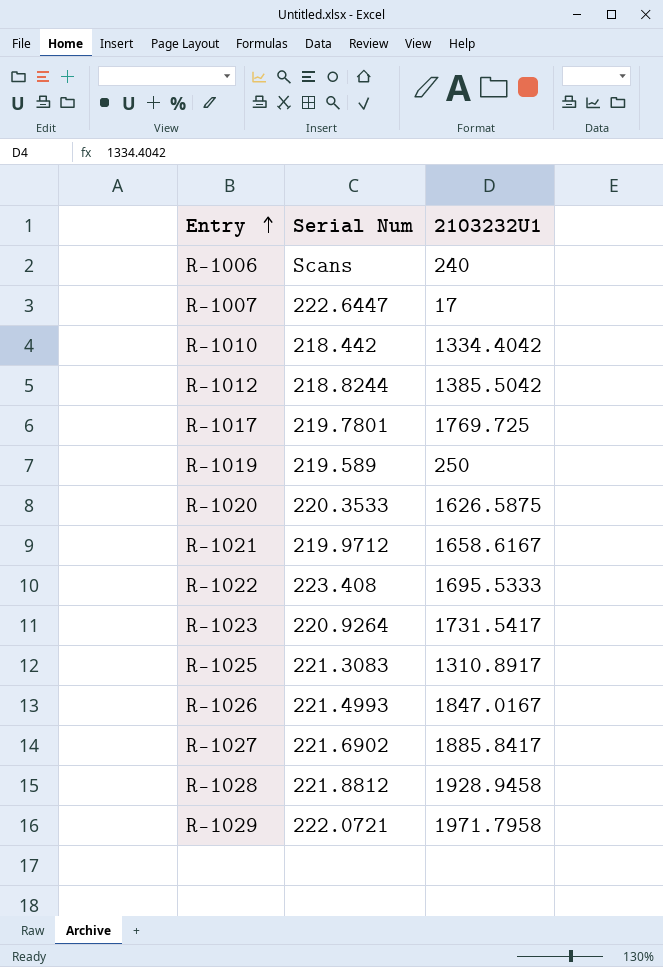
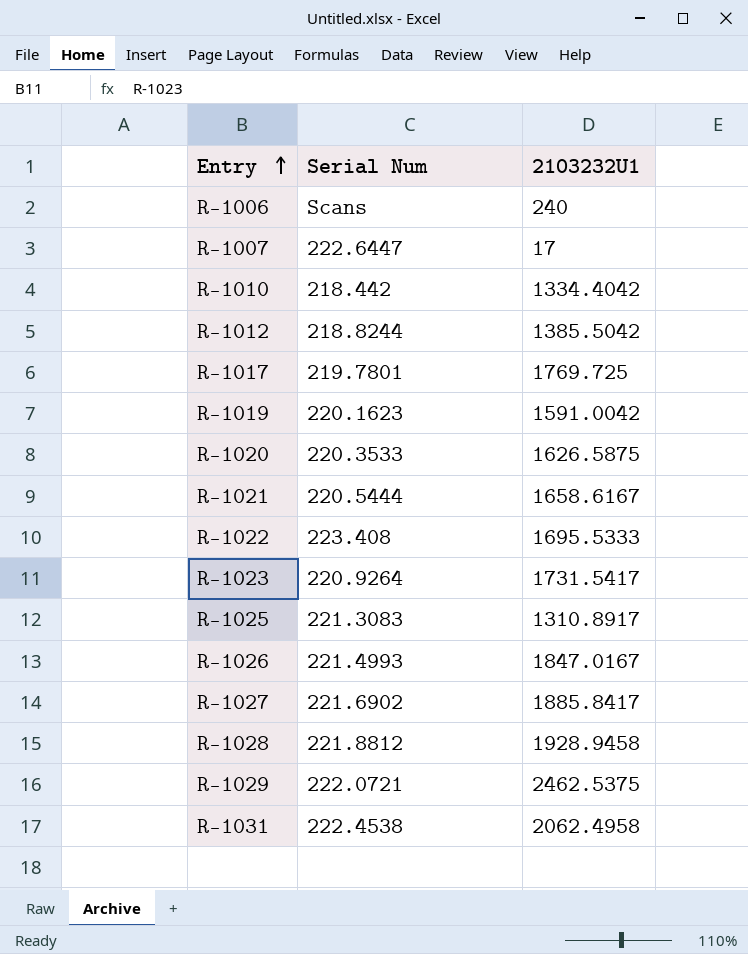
R-1019 | Serial Num: 219.589 -> 220.1623
R-1019 | 2103232U1: 250 -> 1591.0042
R-1021 | Serial Num: 219.9712 -> 220.5444
R-1029 | 2103232U1: 1971.7958 -> 2462.5375
row R-1031: none -> 222.4538 | 2062.4958

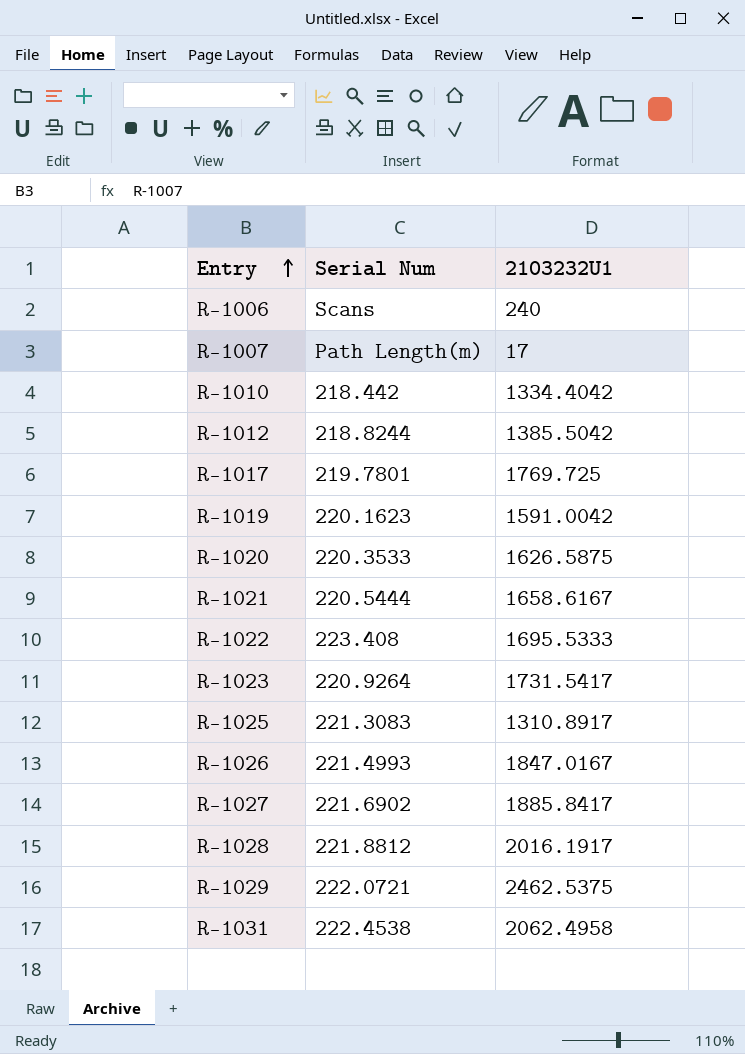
R-1007 | Serial Num: 222.6447 -> Path Length(m)
R-1028 | 2103232U1: 1928.9458 -> 2016.1917

